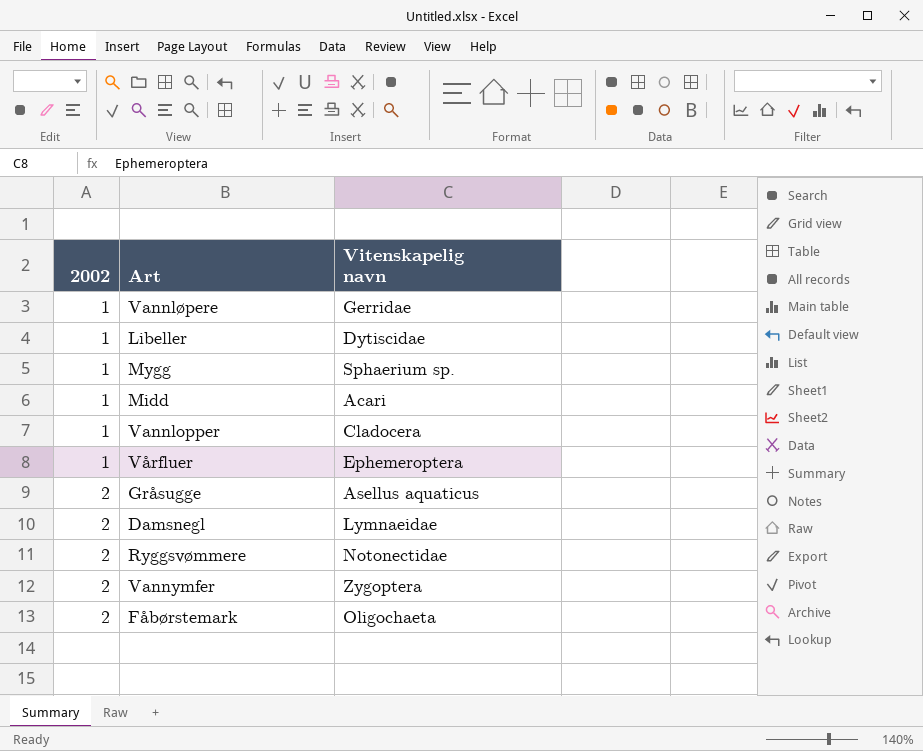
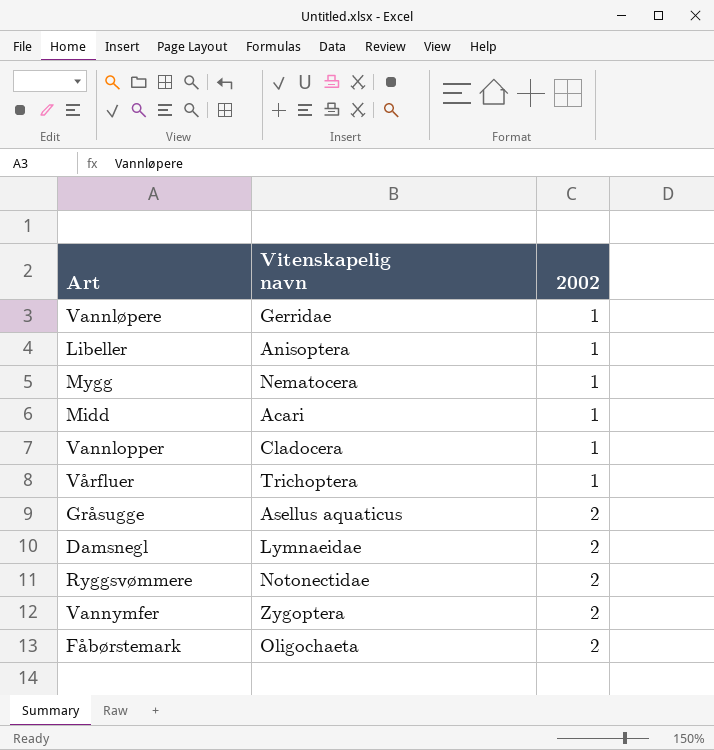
column 2002 | position: 1 -> 3
Libeller | Vitenskapelig navn: Dytiscidae -> Anisoptera
Mygg | Vitenskapelig navn: Sphaerium sp. -> Nematocera
Vårfluer | Vitenskapelig navn: Ephemeroptera -> Trichoptera

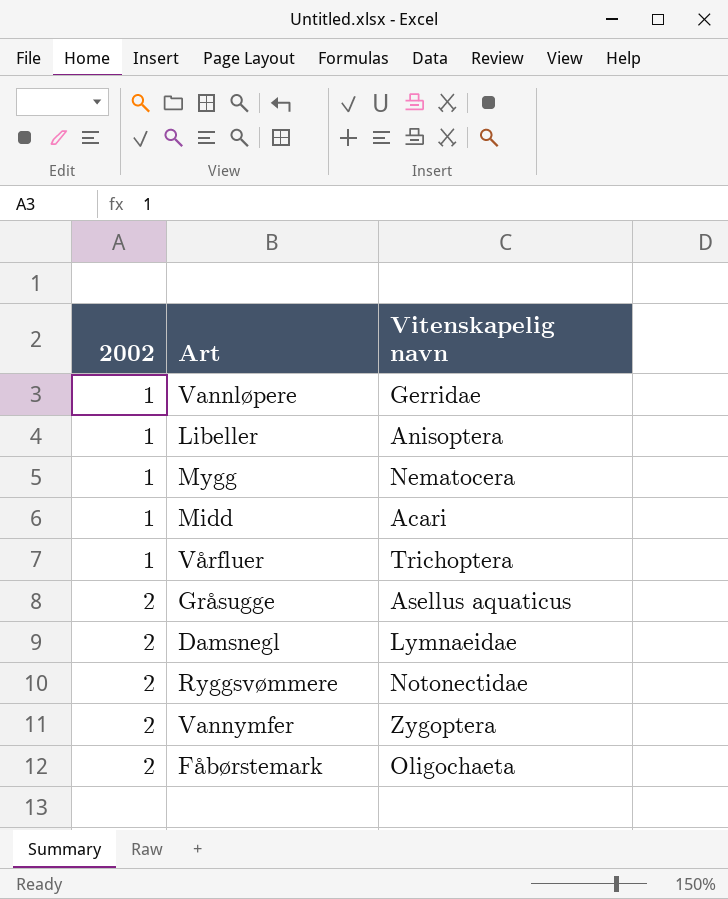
column 2002 | position: 3 -> 1
row Vannlopper: Cladocera | 1 -> none

